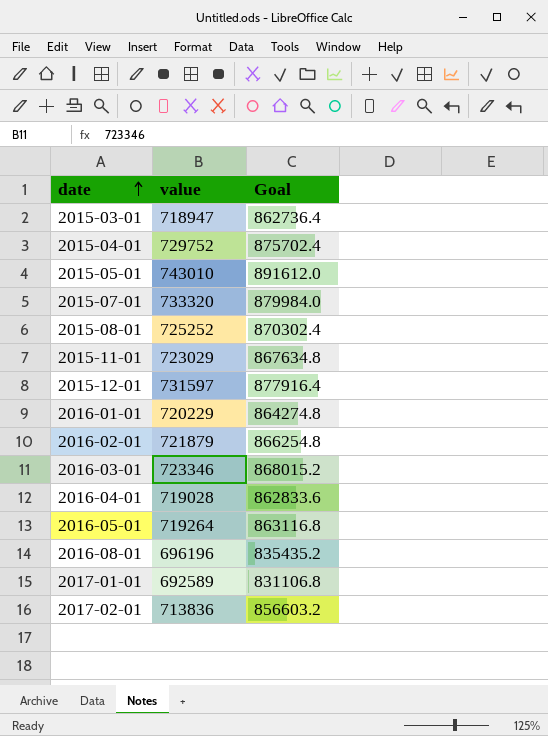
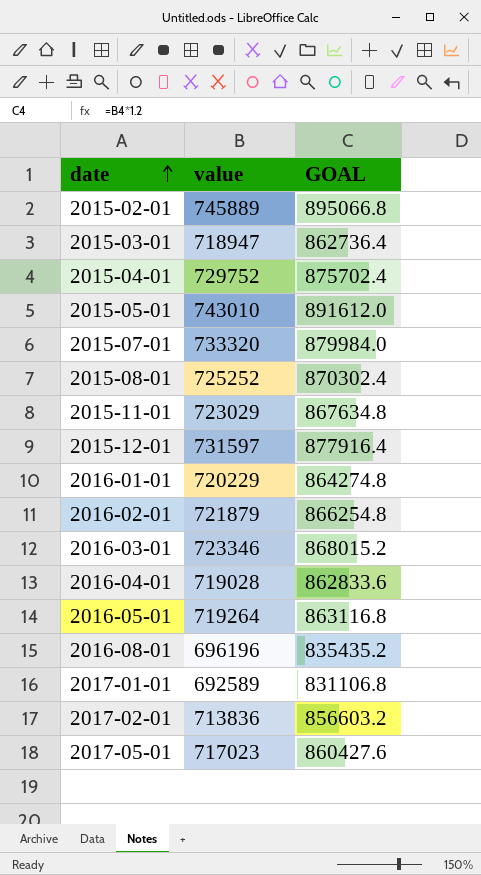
column name: Goal -> GOAL
row 2015-02-01: none -> 745889 | 895066.8
row 2017-05-01: none -> 717023 | 860427.6

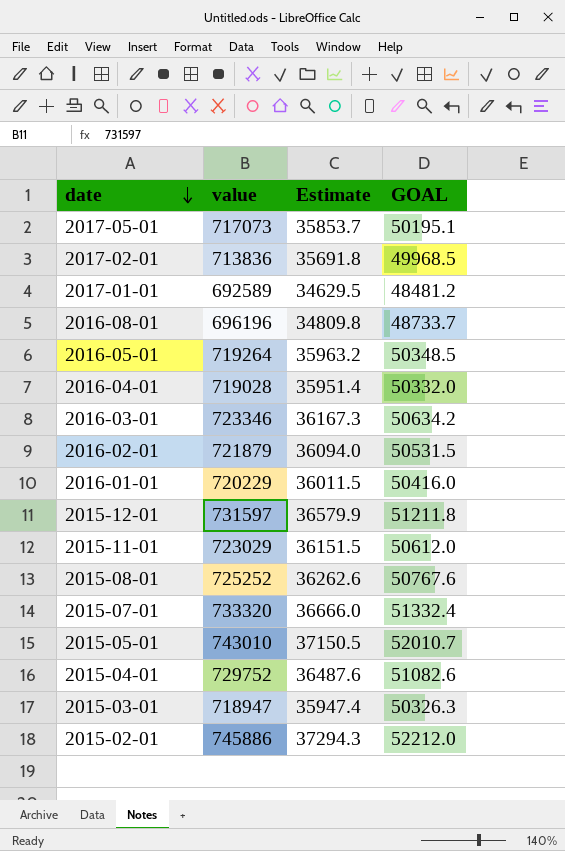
row order: date ascending -> date descending
column Estimate | formula: none -> [value] * 0.05
column GOAL | formula: [value] * 1.2 -> [value] * 0.07
2017-05-01 | value: 717023 -> 717073
2015-02-01 | value: 745889 -> 745886

